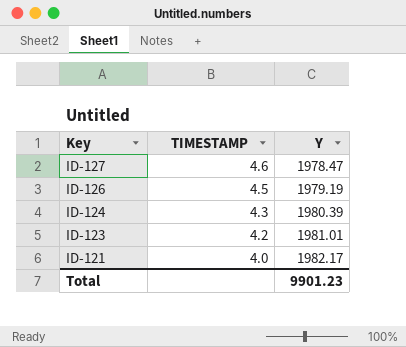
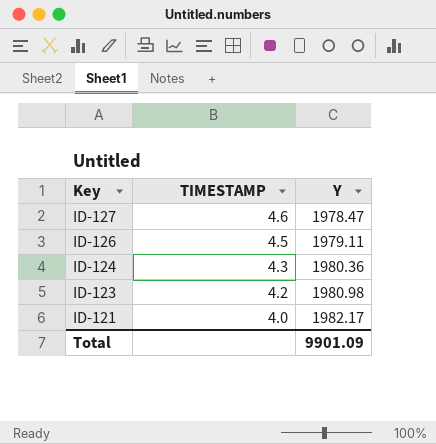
ID-126 | Y: 1979.19 -> 1979.11
ID-124 | Y: 1980.39 -> 1980.36
ID-123 | Y: 1981.01 -> 1980.98
Total | Y: 9901.23 -> 9901.09

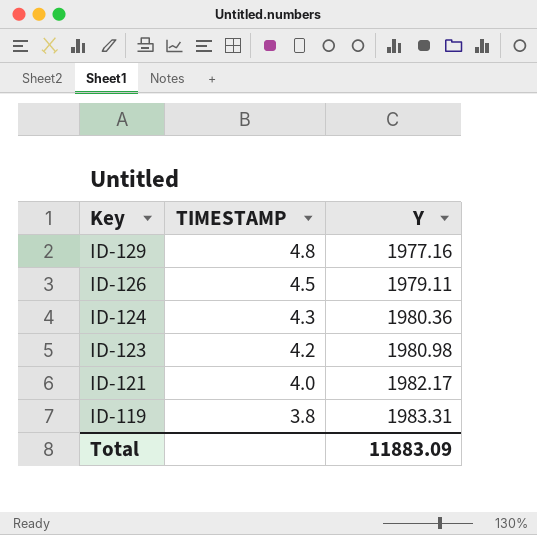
row ID-127: 4.6 | 1978.47 -> none
row ID-129: none -> 4.8 | 1977.16
row ID-119: none -> 3.8 | 1983.31
Total | Y: 9901.09 -> 11883.09

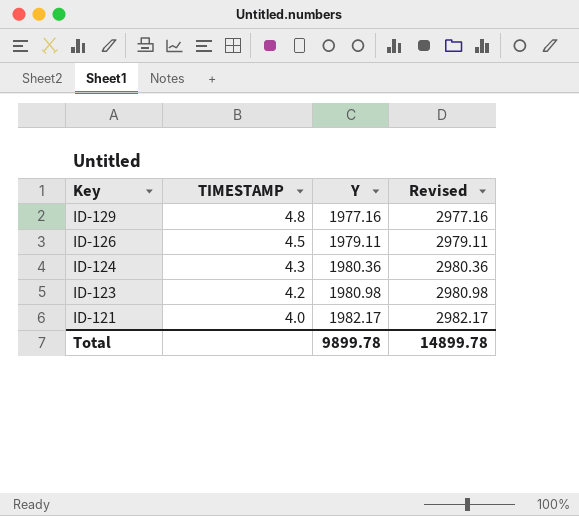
column Revised | formula: none -> [Y] + 1000
row ID-119: 3.8 | 1983.31 -> none
Total | Y: 11883.09 -> 9899.78

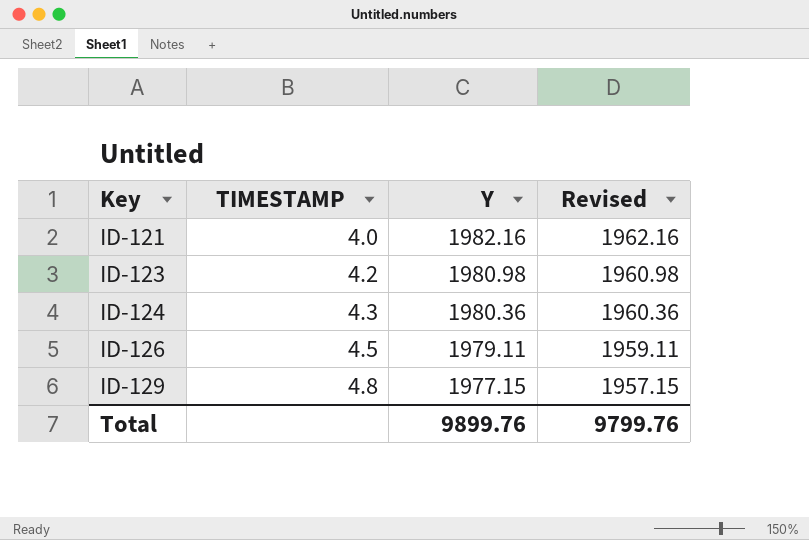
row order: Key descending -> Key ascending
column Revised | formula: [Y] + 1000 -> [Y] - 20
ID-121 | Y: 1982.17 -> 1982.16
ID-129 | Y: 1977.16 -> 1977.15
Total | Y: 9899.78 -> 9899.76
Total | Revised: 14899.78 -> 9799.76

